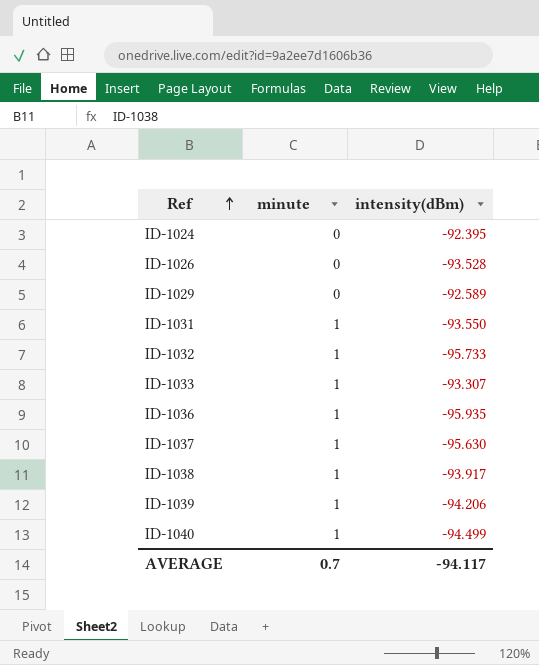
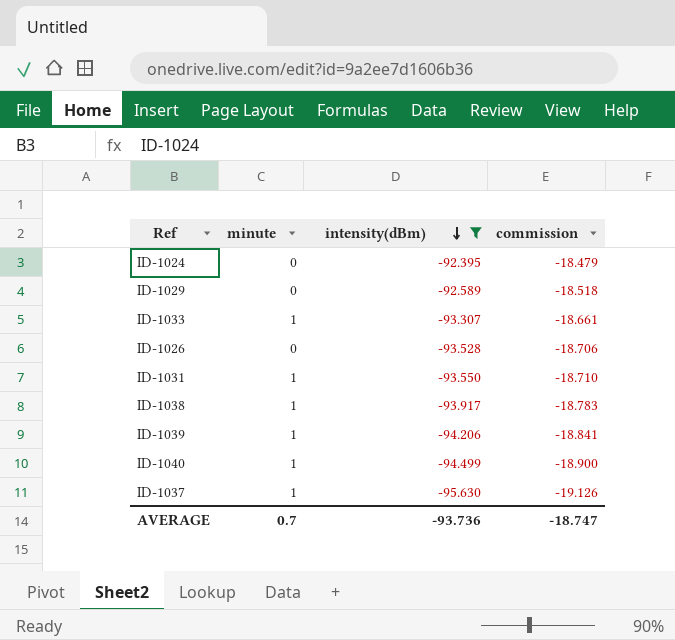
filter: none -> intensity(dBm) >= -95.630
row order: Ref ascending -> intensity(dBm) descending
column commission | formula: none -> [intensity(dBm)] * 0.2
AVERAGE | intensity(dBm): -94.117 -> -93.736

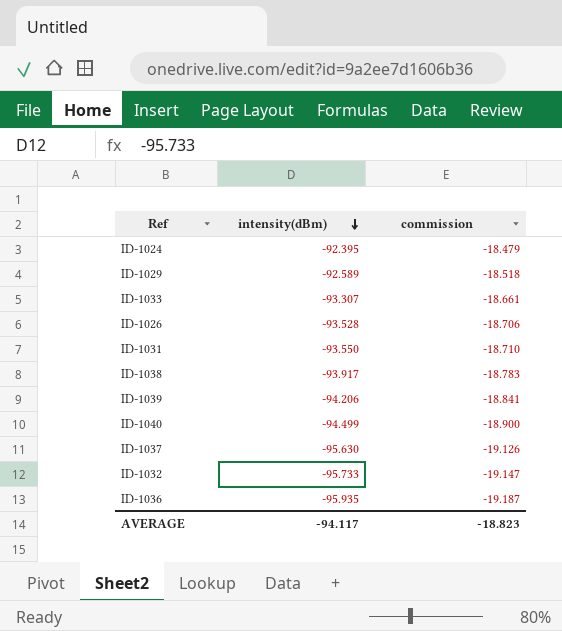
filter: intensity(dBm) >= -95.630 -> none
column minute | position: 2 -> none
AVERAGE | intensity(dBm): -93.736 -> -94.117
AVERAGE | commission: -18.747 -> -18.823

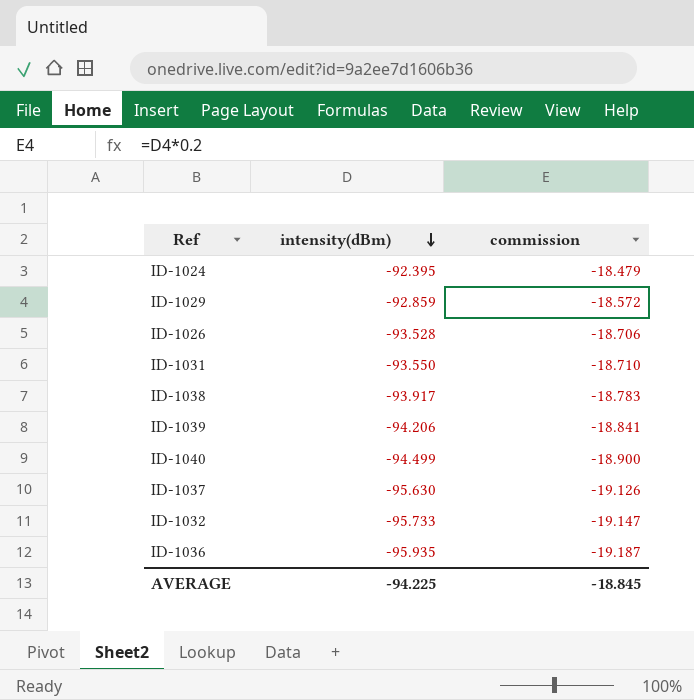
row ID-1033: -93.307 | -18.661 -> none
ID-1029 | intensity(dBm): -92.589 -> -92.859
ID-1029 | commission: -18.518 -> -18.572
AVERAGE | intensity(dBm): -94.117 -> -94.225
AVERAGE | commission: -18.823 -> -18.845

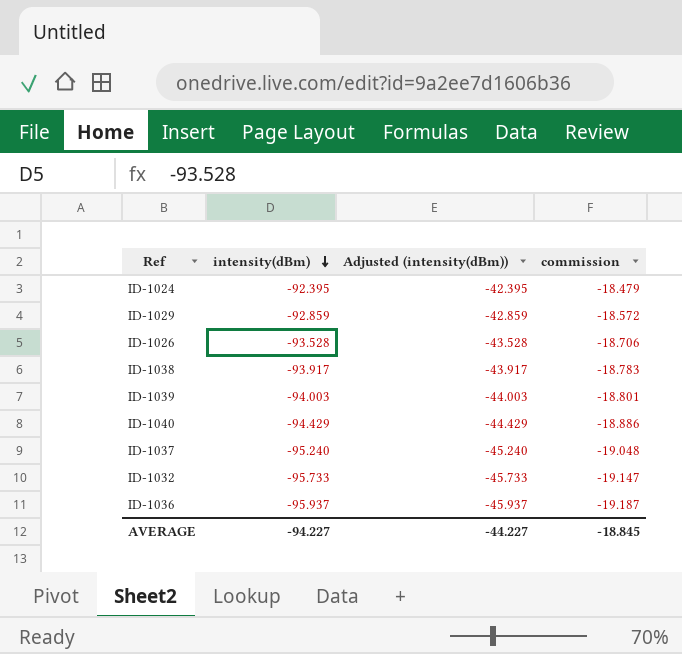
column Adjusted (intensity(dBm)) | formula: none -> [intensity(dBm)] + 50
row ID-1031: -93.550 | -18.710 -> none
ID-1039 | intensity(dBm): -94.206 -> -94.003
ID-1039 | commission: -18.841 -> -18.801
ID-1040 | intensity(dBm): -94.499 -> -94.429
ID-1040 | commission: -18.900 -> -18.886
ID-1037 | intensity(dBm): -95.630 -> -95.240
ID-1037 | commission: -19.126 -> -19.048
ID-1036 | intensity(dBm): -95.935 -> -95.937
AVERAGE | intensity(dBm): -94.225 -> -94.227

